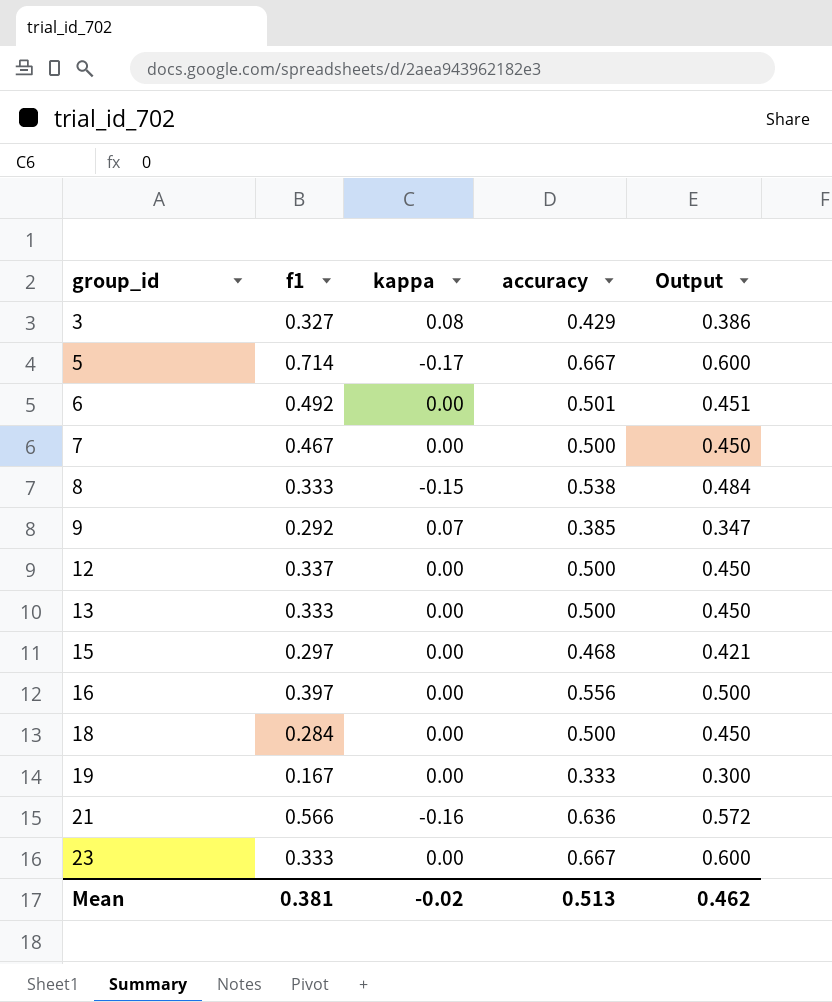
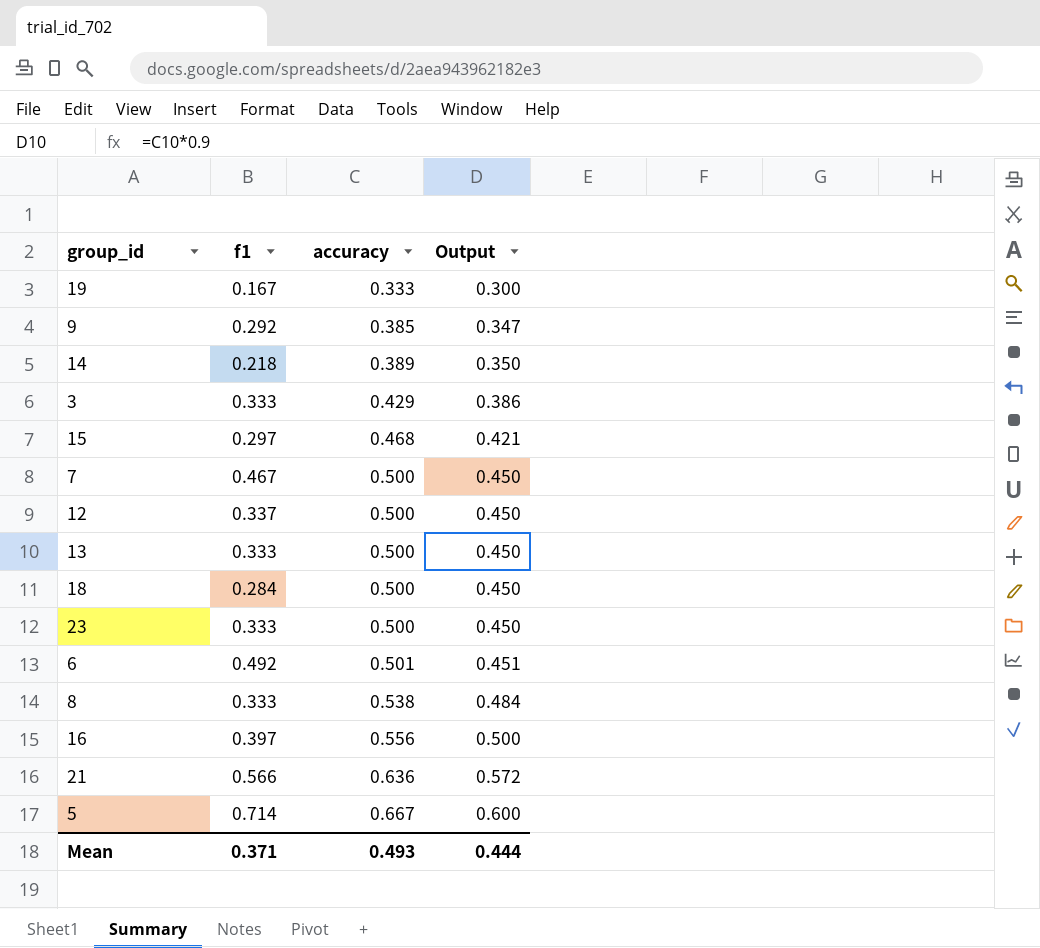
row order: group_id ascending -> accuracy ascending
column kappa | position: 3 -> none
row 14: none -> 0.218 | 0.389 | 0.350
3 | f1: 0.327 -> 0.333
23 | accuracy: 0.667 -> 0.500
23 | Output: 0.600 -> 0.450
Mean | f1: 0.381 -> 0.371
Mean | accuracy: 0.513 -> 0.493
Mean | Output: 0.462 -> 0.444

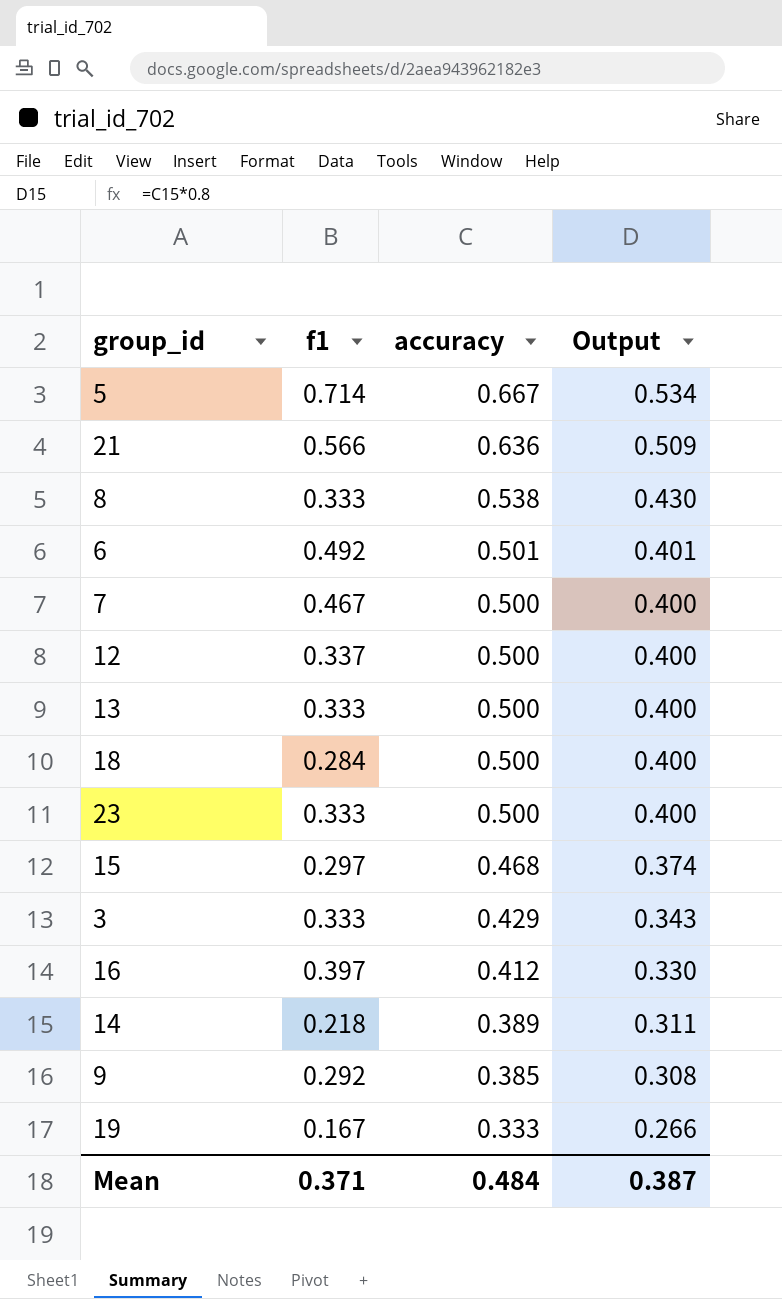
row order: accuracy ascending -> accuracy descending
column Output | formula: [accuracy] * 0.9 -> [accuracy] * 0.8
16 | accuracy: 0.556 -> 0.412
Mean | accuracy: 0.493 -> 0.484
Mean | Output: 0.444 -> 0.387

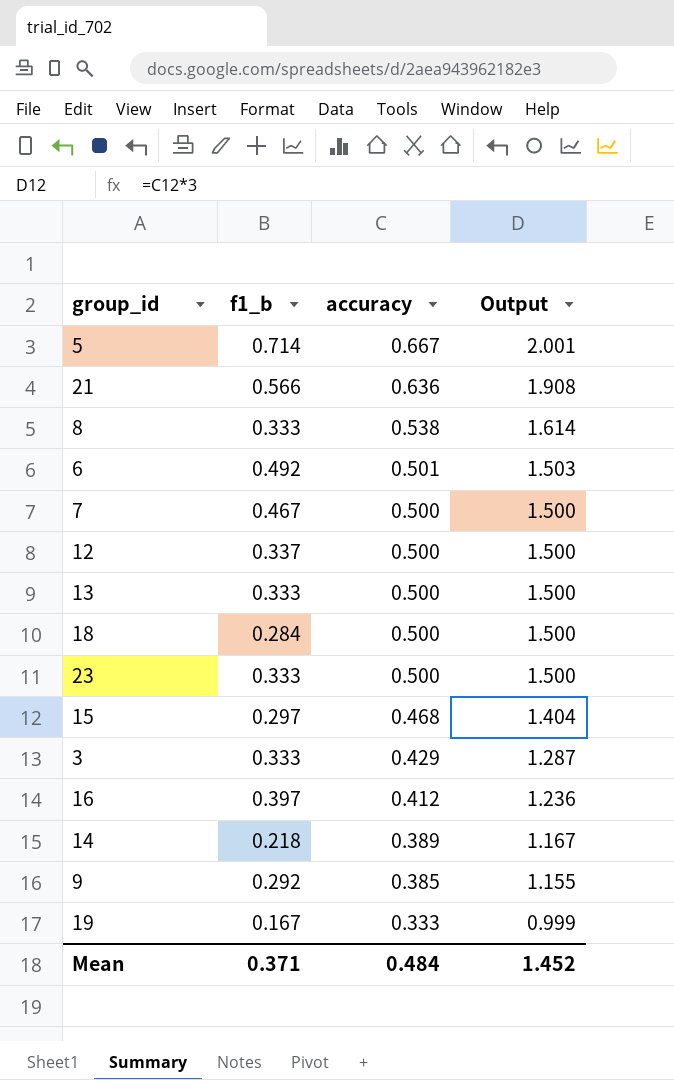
column name: f1 -> f1_b
column Output | formula: [accuracy] * 0.8 -> [accuracy] * 3
Mean | Output: 0.387 -> 1.452

